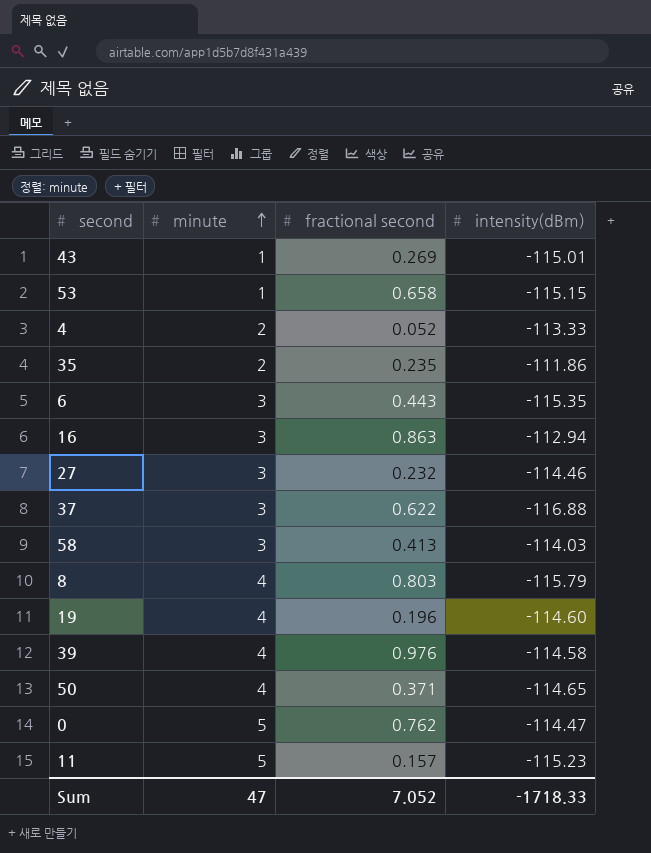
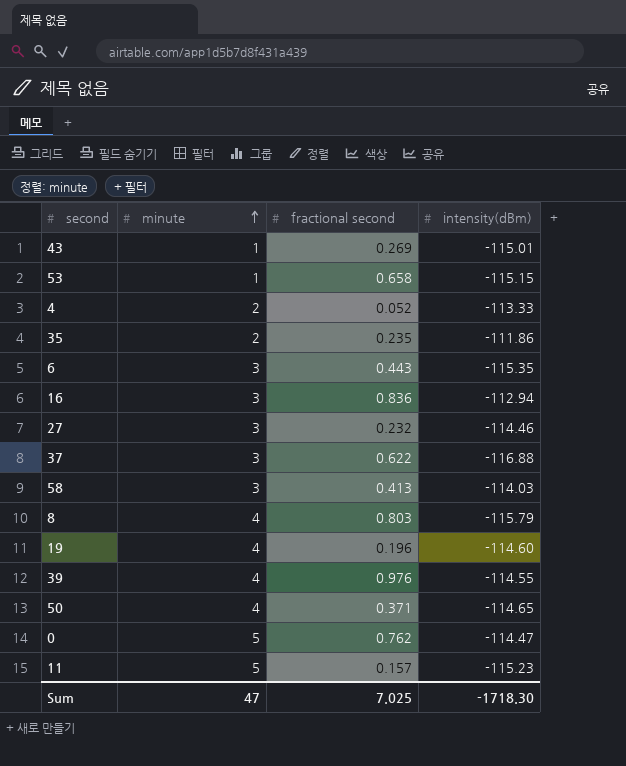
16 | fractional second: 0.863 -> 0.836
39 | intensity(dBm): -114.58 -> -114.55
Sum | fractional second: 7.052 -> 7.025
Sum | intensity(dBm): -1718.33 -> -1718.30

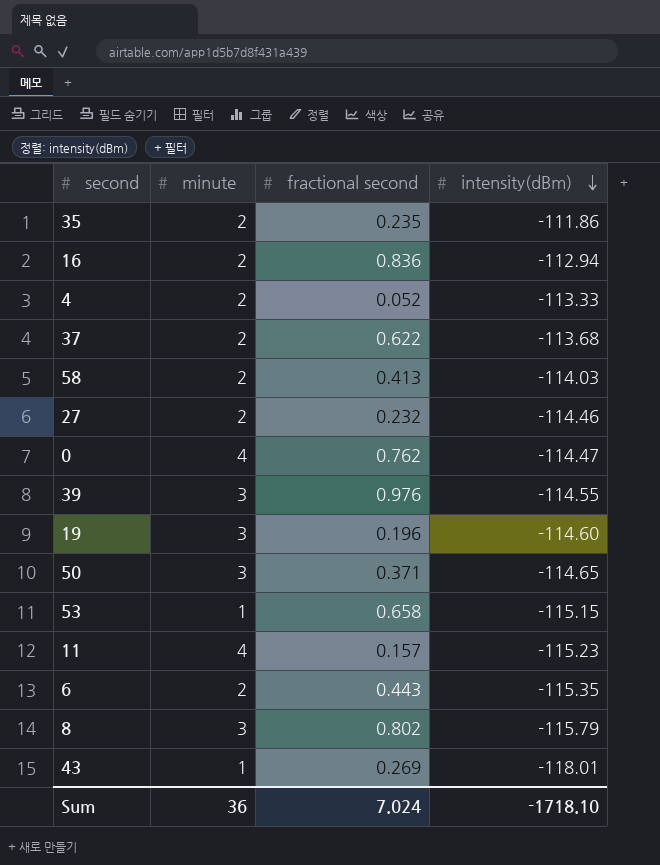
row order: minute ascending -> intensity(dBm) descending
16 | minute: 3 -> 2
37 | minute: 3 -> 2
37 | intensity(dBm): -116.88 -> -113.68
58 | minute: 3 -> 2
27 | minute: 3 -> 2
0 | minute: 5 -> 4
39 | minute: 4 -> 3
19 | minute: 4 -> 3
50 | minute: 4 -> 3
11 | minute: 5 -> 4
6 | minute: 3 -> 2
8 | minute: 4 -> 3
8 | fractional second: 0.803 -> 0.802
43 | intensity(dBm): -115.01 -> -118.01
Sum | minute: 47 -> 36
Sum | fractional second: 7.025 -> 7.024
Sum | intensity(dBm): -1718.30 -> -1718.10

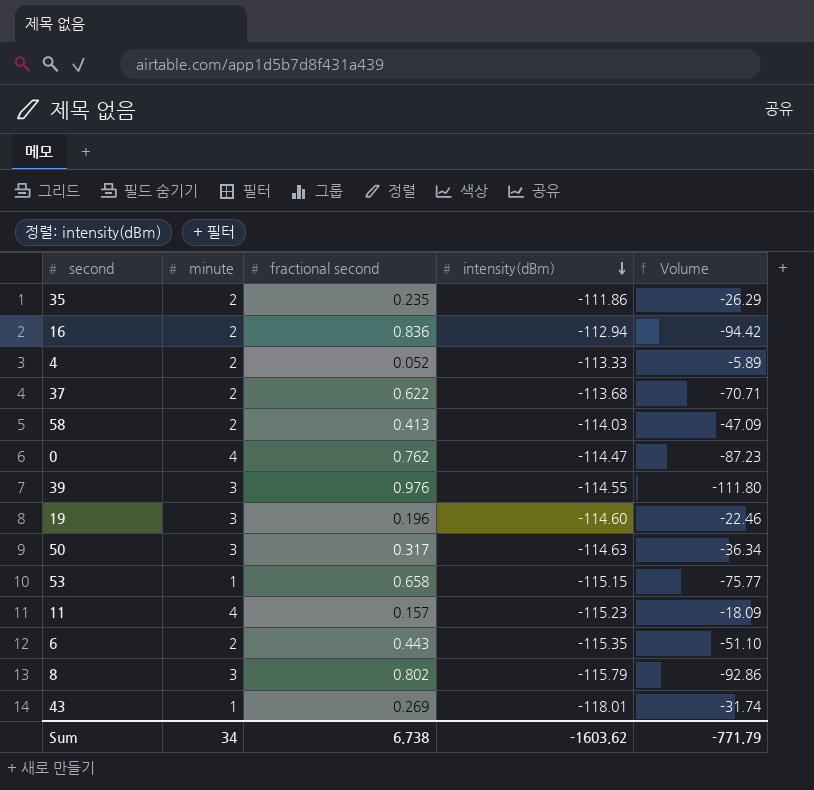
column Volume | formula: none -> [fractional second] * [intensity(dBm)]
row 27: 2 | 0.232 | -114.46 -> none
50 | fractional second: 0.371 -> 0.317
50 | intensity(dBm): -114.65 -> -114.63
Sum | minute: 36 -> 34
Sum | fractional second: 7.024 -> 6.738
Sum | intensity(dBm): -1718.10 -> -1603.62

